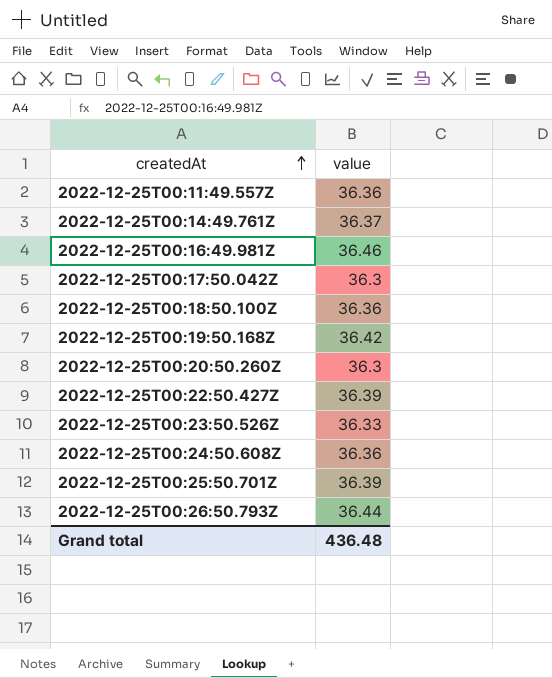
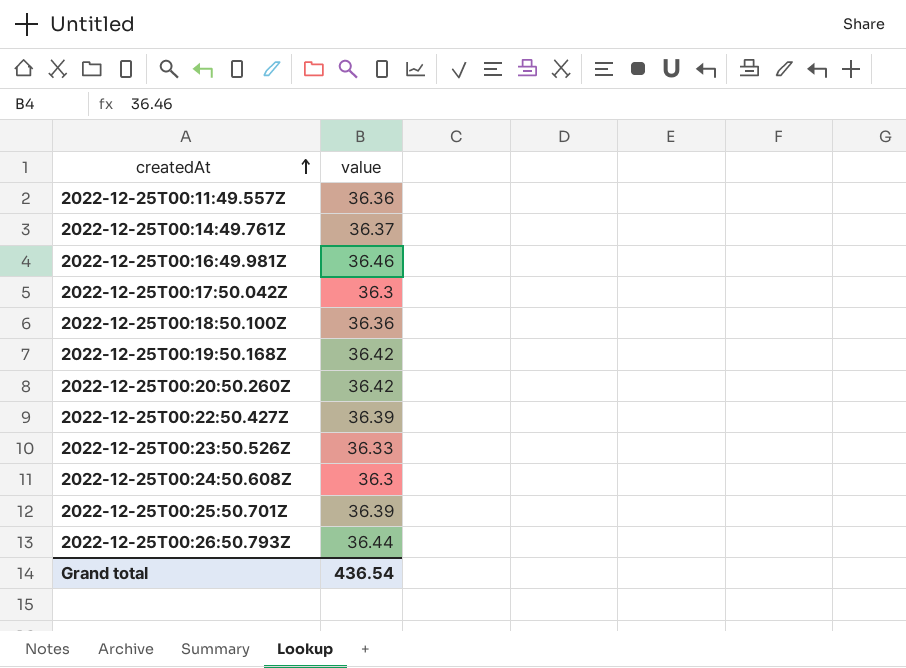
2022-12-25T00:20:50.260Z | value: 36.3 -> 36.42
2022-12-25T00:24:50.608Z | value: 36.36 -> 36.3
Grand total | value: 436.48 -> 436.54

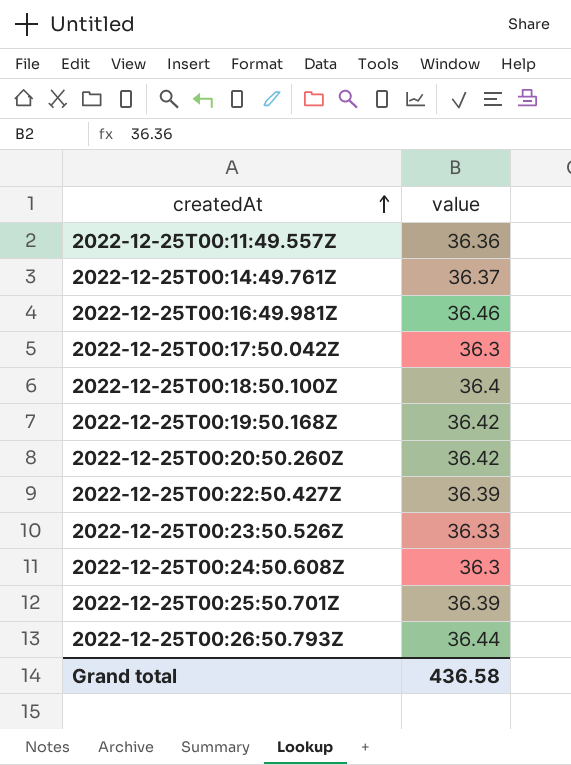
2022-12-25T00:18:50.100Z | value: 36.36 -> 36.4
Grand total | value: 436.54 -> 436.58

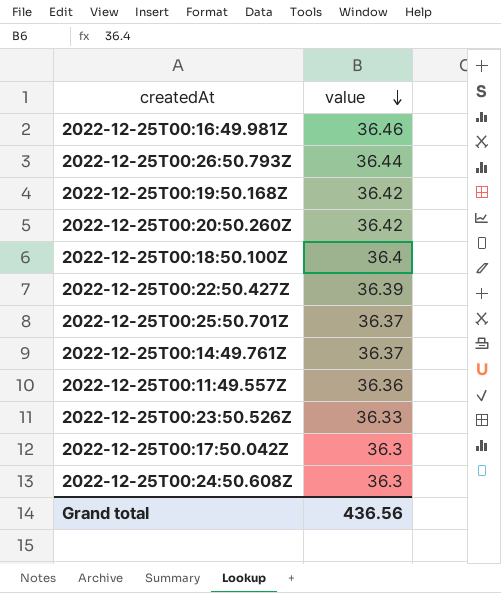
row order: createdAt ascending -> value descending
2022-12-25T00:25:50.701Z | value: 36.39 -> 36.37
Grand total | value: 436.58 -> 436.56

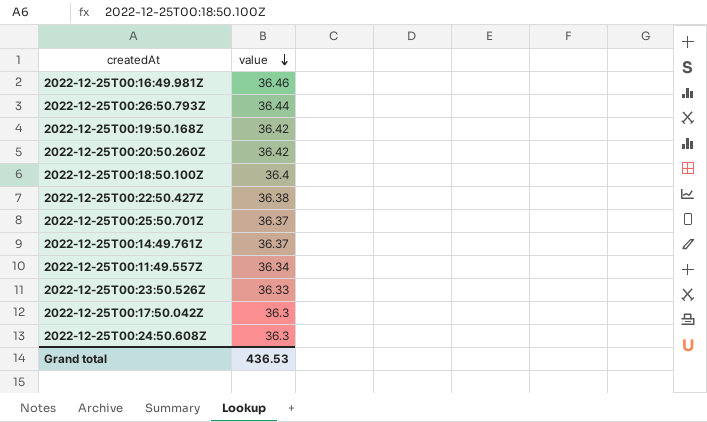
2022-12-25T00:22:50.427Z | value: 36.39 -> 36.38
2022-12-25T00:11:49.557Z | value: 36.36 -> 36.34
Grand total | value: 436.56 -> 436.53

